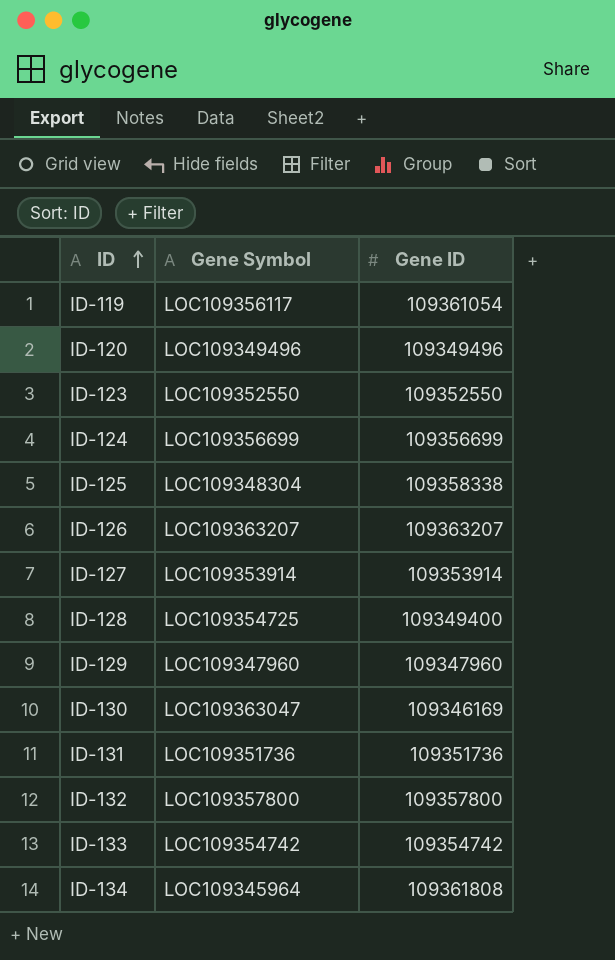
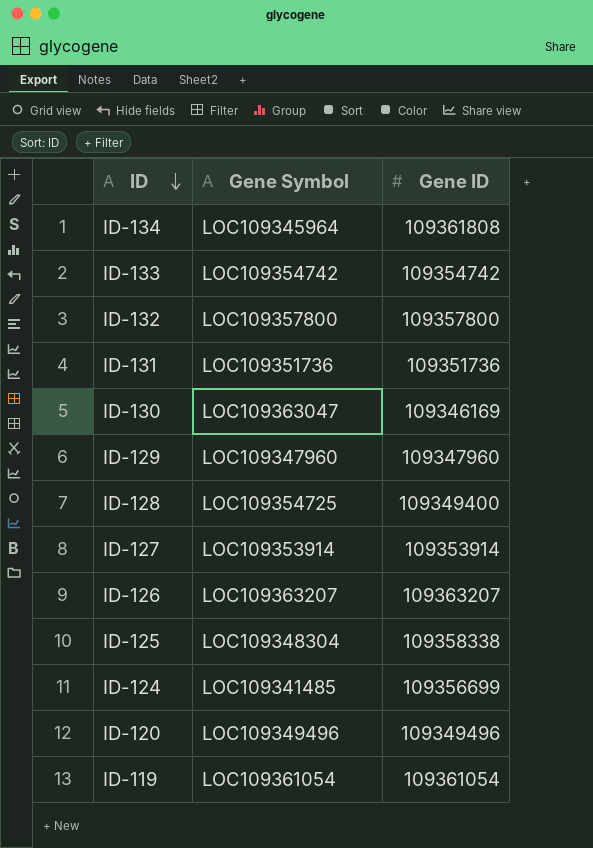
row order: ID ascending -> ID descending
row ID-123: LOC109352550 | 109352550 -> none
ID-124 | Gene Symbol: LOC109356699 -> LOC109341485
ID-119 | Gene Symbol: LOC109356117 -> LOC109361054

